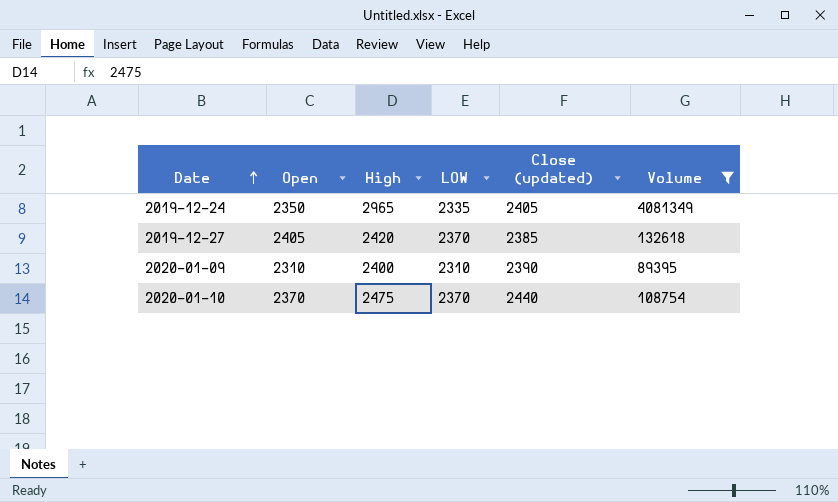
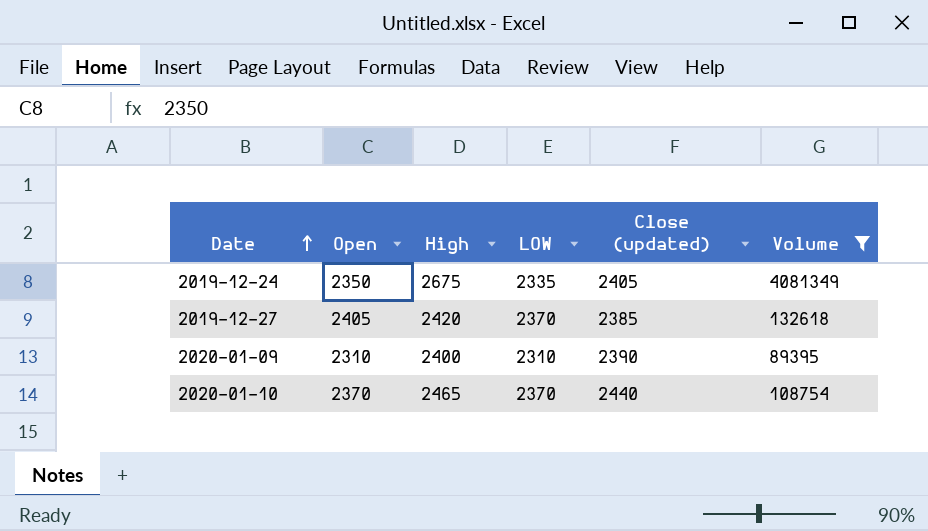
2019-12-24 | High: 2965 -> 2675
2020-01-10 | High: 2475 -> 2465

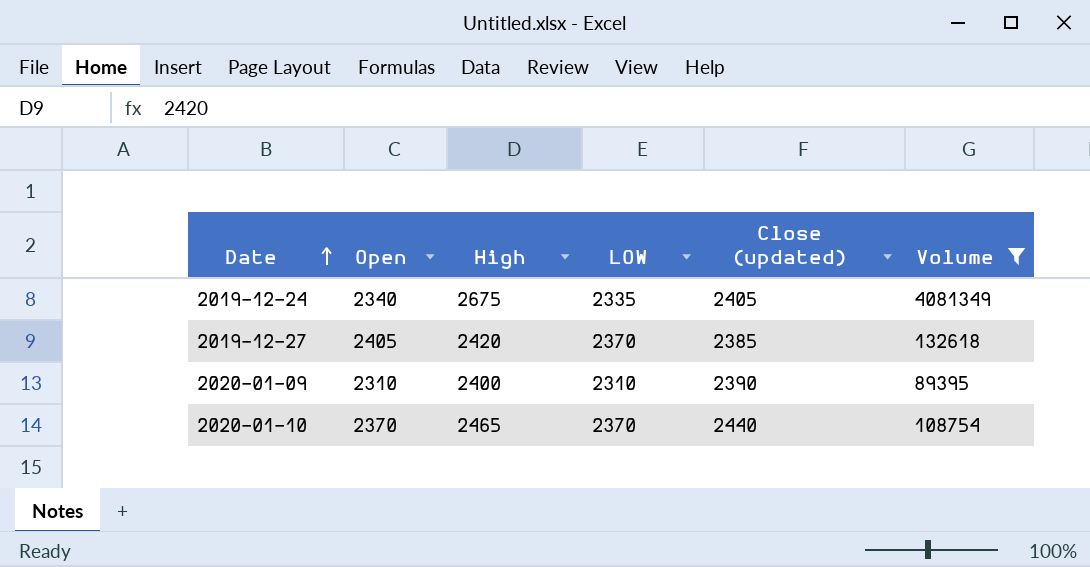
2019-12-24 | Open: 2350 -> 2340

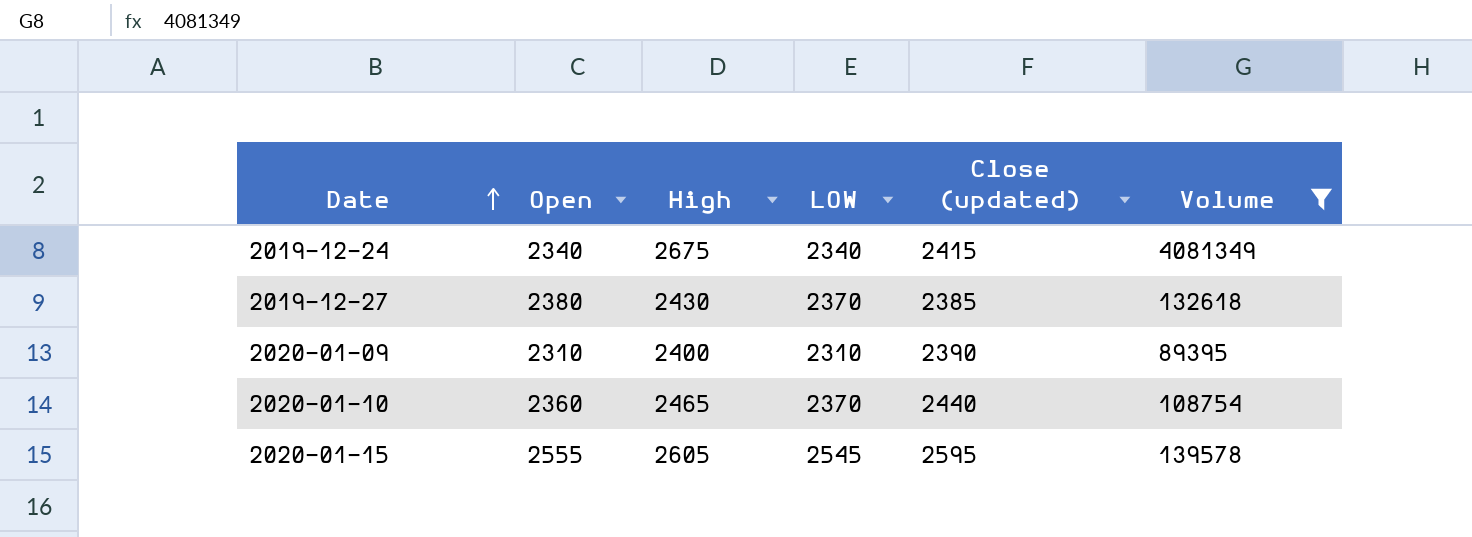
2019-12-24 | LOW: 2335 -> 2340
2019-12-24 | Close (updated): 2405 -> 2415
2019-12-27 | Open: 2405 -> 2380
2019-12-27 | High: 2420 -> 2430
2020-01-10 | Open: 2370 -> 2360
row 2020-01-15: none -> 2555 | 2605 | 2545 | 2595 | 139578

